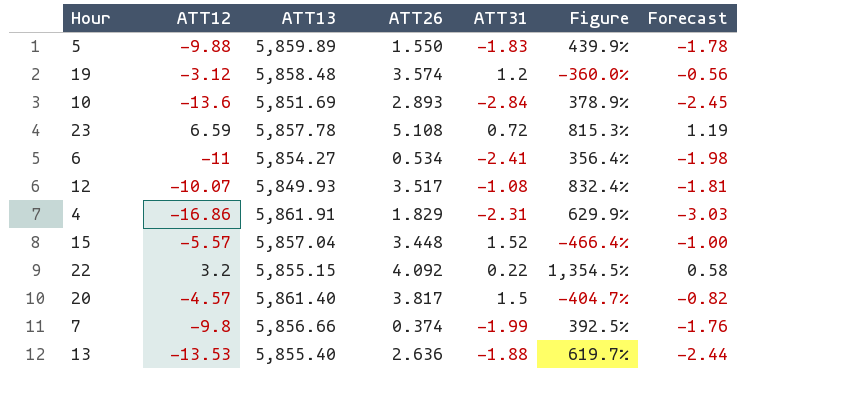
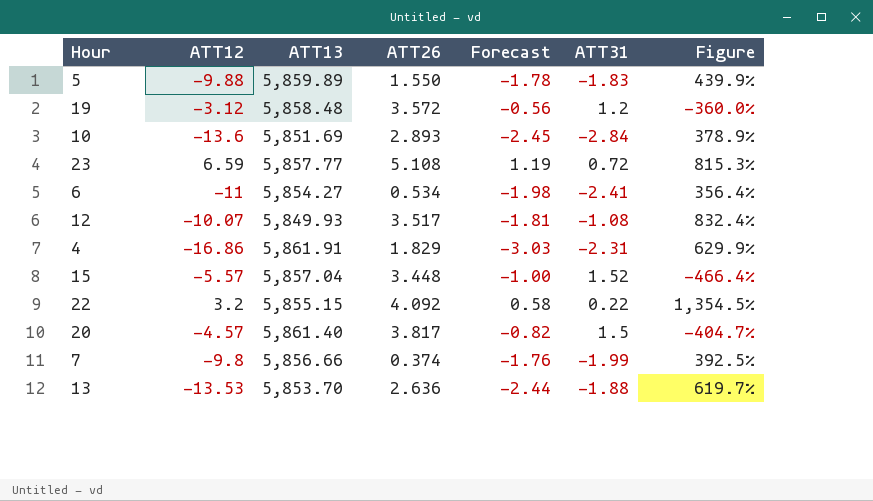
column Forecast | position: 7 -> 5
19 | ATT26: 3.574 -> 3.572
23 | ATT13: 5,857.78 -> 5,857.77
13 | ATT13: 5,855.40 -> 5,853.70

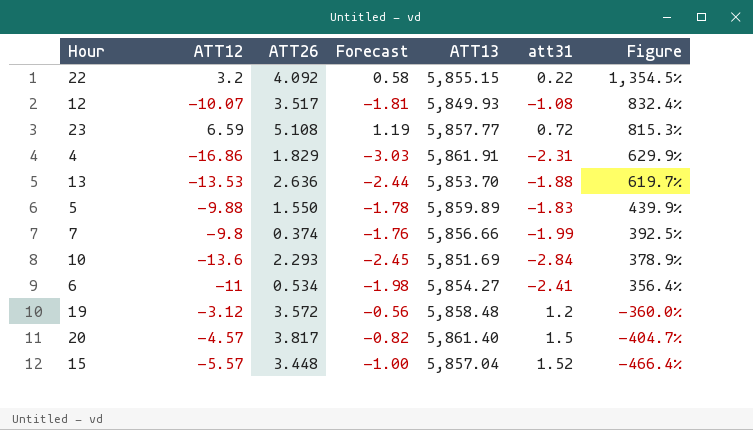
row order: none -> Figure descending
column ATT13 | position: 3 -> 5
column name: ATT31 -> att31
10 | ATT26: 2.893 -> 2.293

